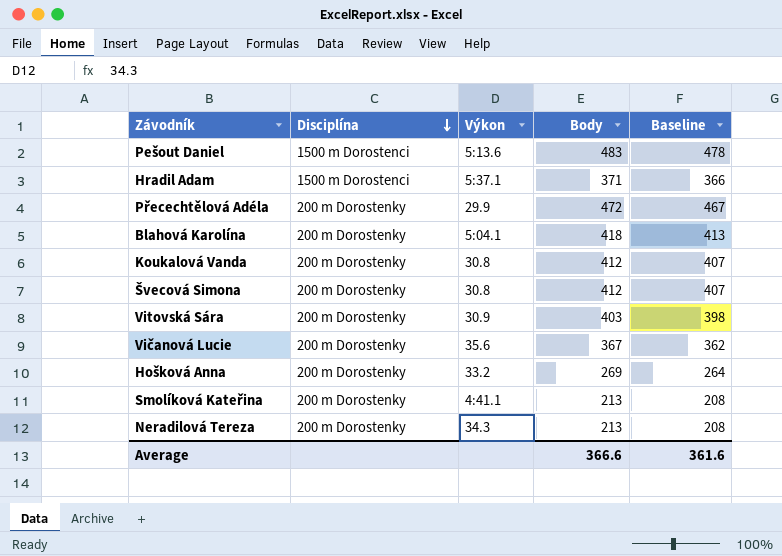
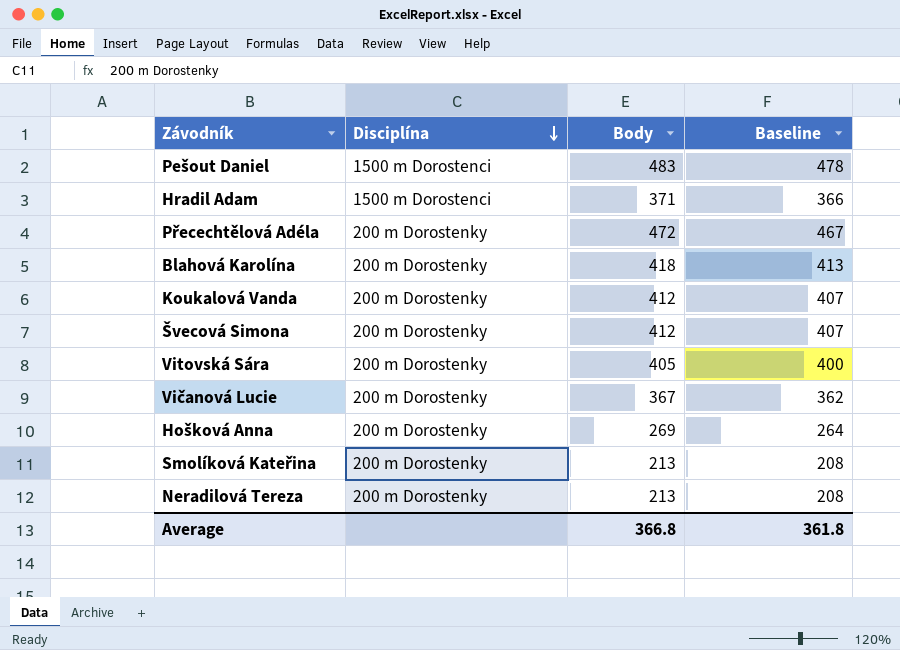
column Výkon | position: 3 -> none
Vitovská Sára | Body: 403 -> 405
Vitovská Sára | Baseline: 398 -> 400
Average | Body: 366.6 -> 366.8
Average | Baseline: 361.6 -> 361.8

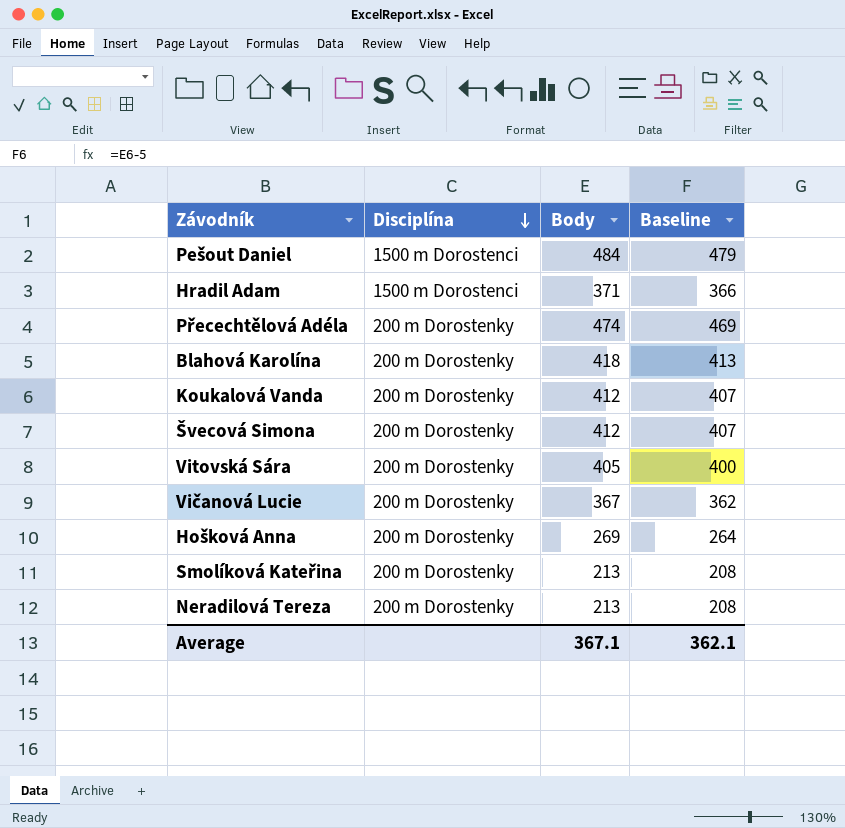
Pešout Daniel | Body: 483 -> 484
Pešout Daniel | Baseline: 478 -> 479
Přecechtělová Adéla | Body: 472 -> 474
Přecechtělová Adéla | Baseline: 467 -> 469
Average | Body: 366.8 -> 367.1
Average | Baseline: 361.8 -> 362.1

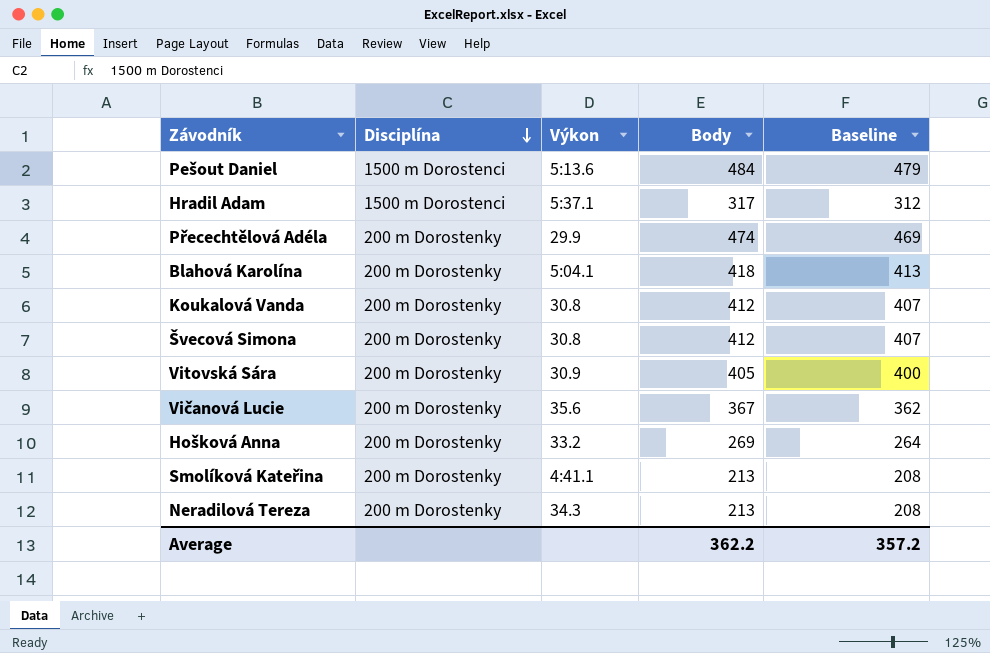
column Výkon | position: none -> 3
Hradil Adam | Body: 371 -> 317
Hradil Adam | Baseline: 366 -> 312
Average | Body: 367.1 -> 362.2
Average | Baseline: 362.1 -> 357.2

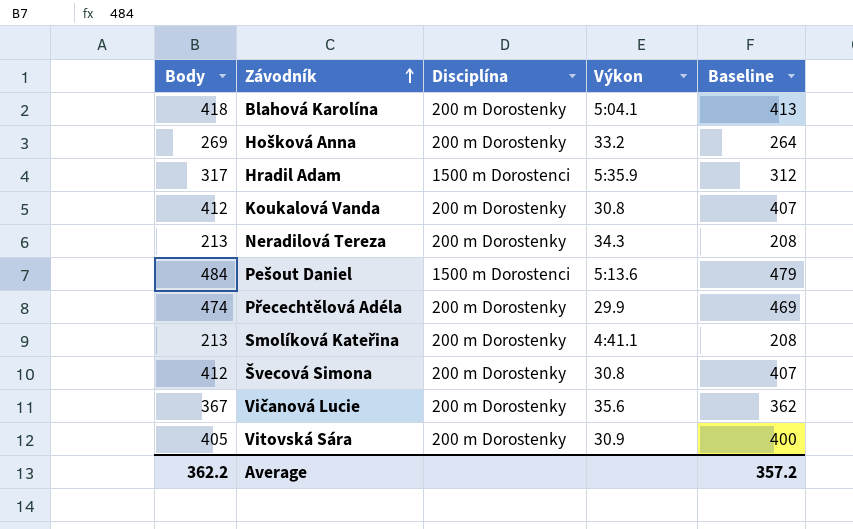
row order: Disciplína descending -> Závodník ascending
column Body | position: 4 -> 1
Hradil Adam | Výkon: 5:37.1 -> 5:35.9

